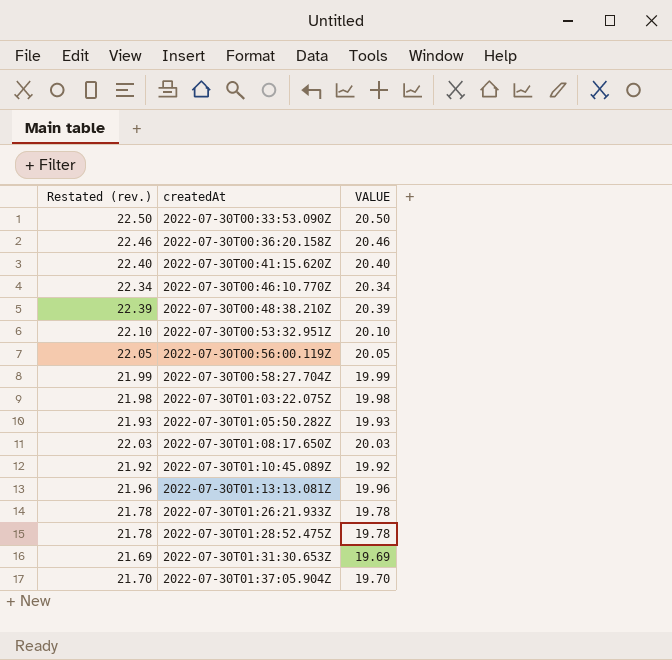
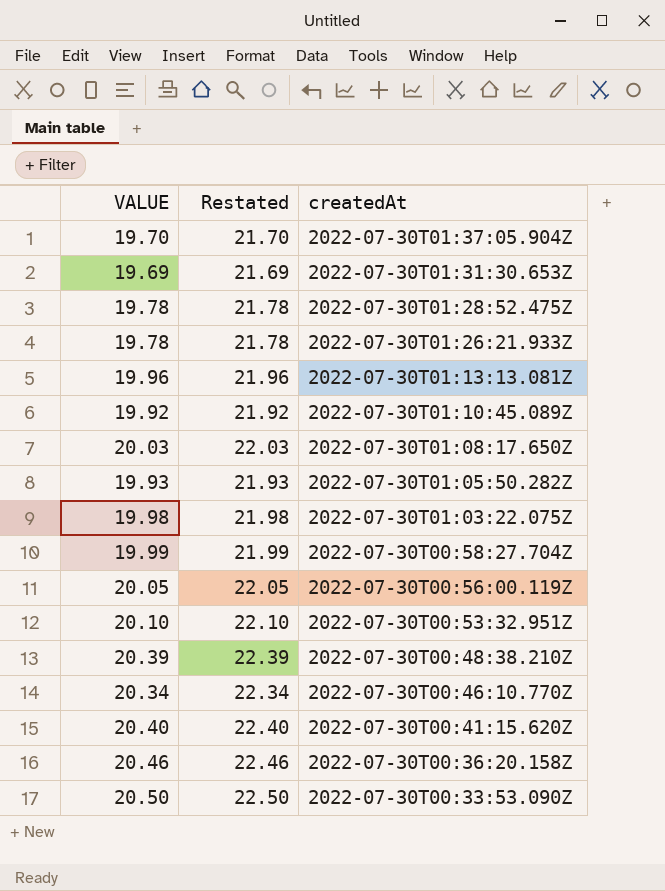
row order: createdAt ascending -> createdAt descending
column VALUE | position: 3 -> 1
column name: Restated (rev.) -> Restated

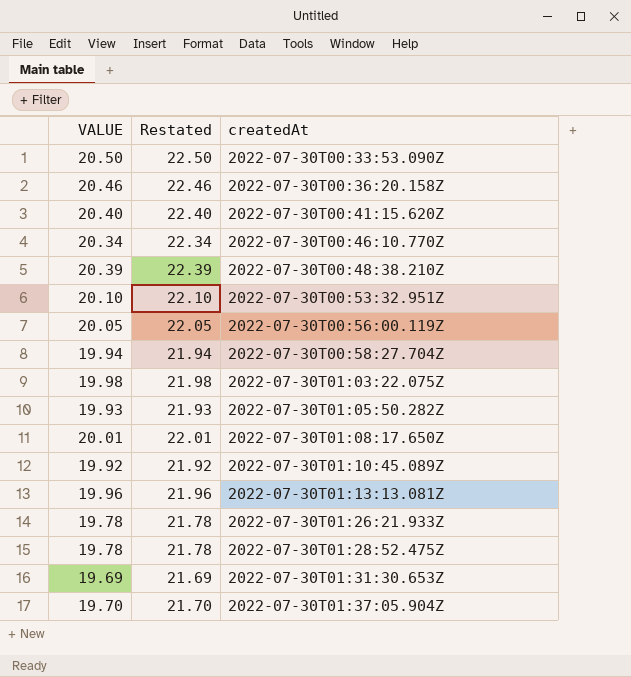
row order: createdAt descending -> createdAt ascending
2022-07-30T00:58:27.704Z | VALUE: 19.99 -> 19.94
2022-07-30T00:58:27.704Z | Restated: 21.99 -> 21.94
2022-07-30T01:08:17.650Z | VALUE: 20.03 -> 20.01
2022-07-30T01:08:17.650Z | Restated: 22.03 -> 22.01

